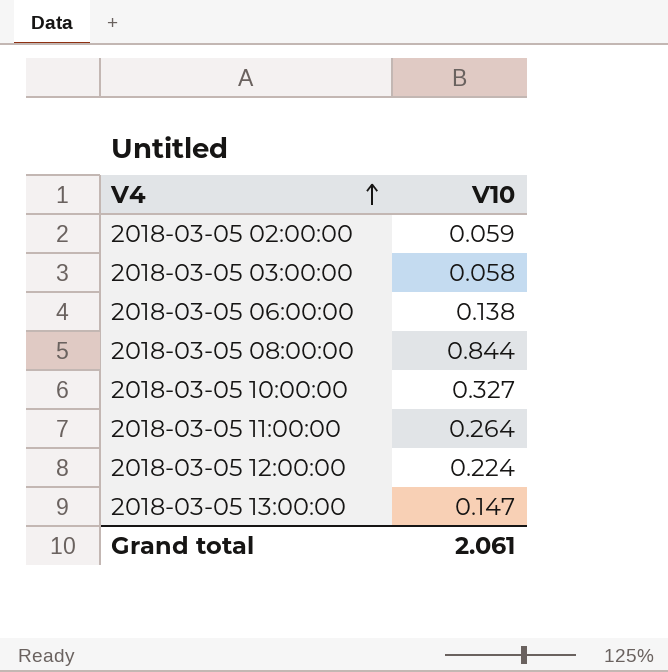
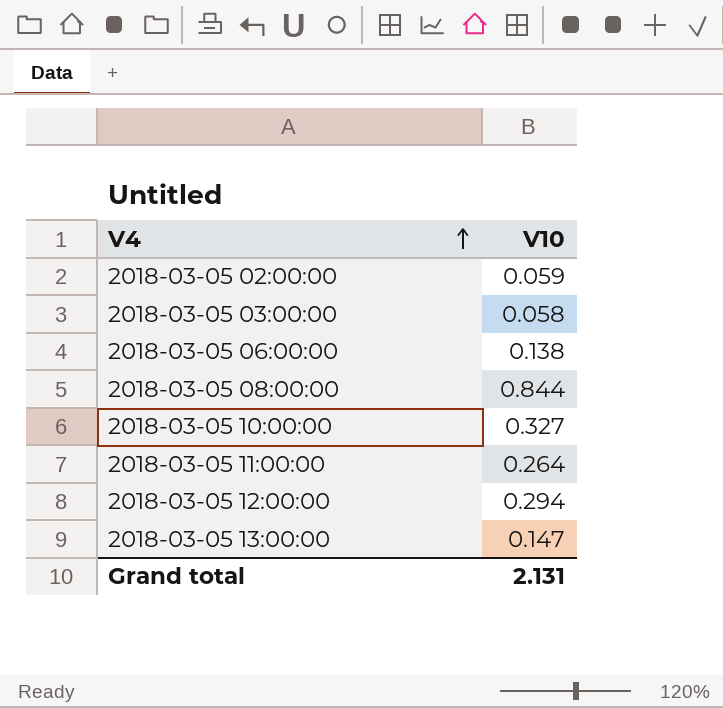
2018-03-05 12:00:00 | V10: 0.224 -> 0.294
Grand total | V10: 2.061 -> 2.131

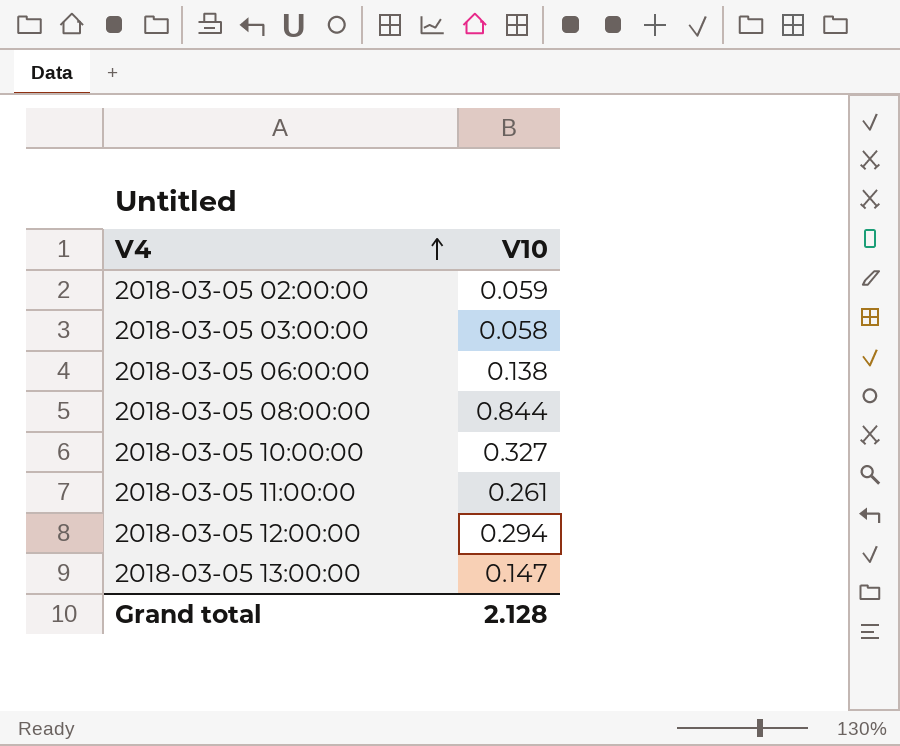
2018-03-05 11:00:00 | V10: 0.264 -> 0.261
Grand total | V10: 2.131 -> 2.128

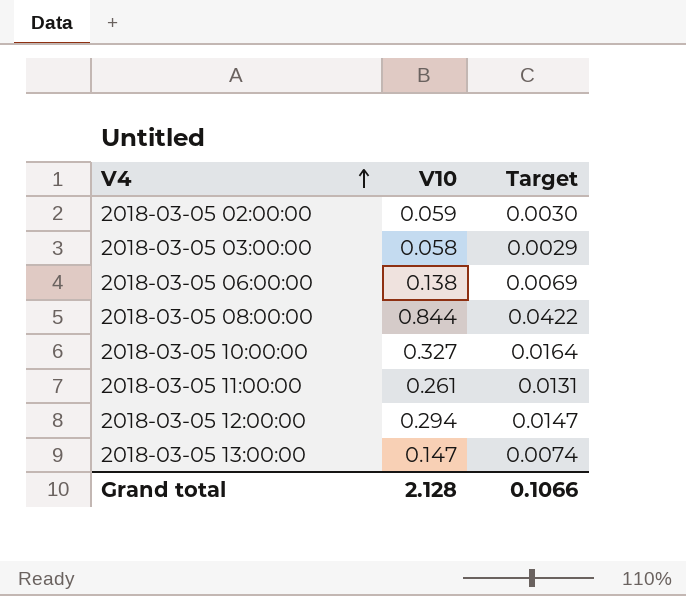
column Target | formula: none -> [V10] * 0.05

